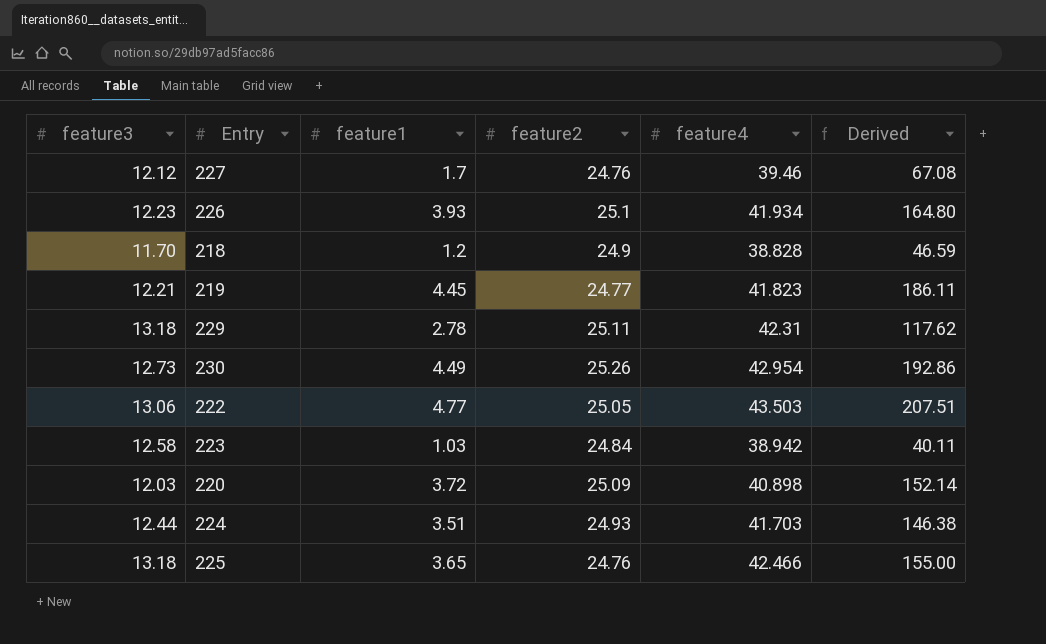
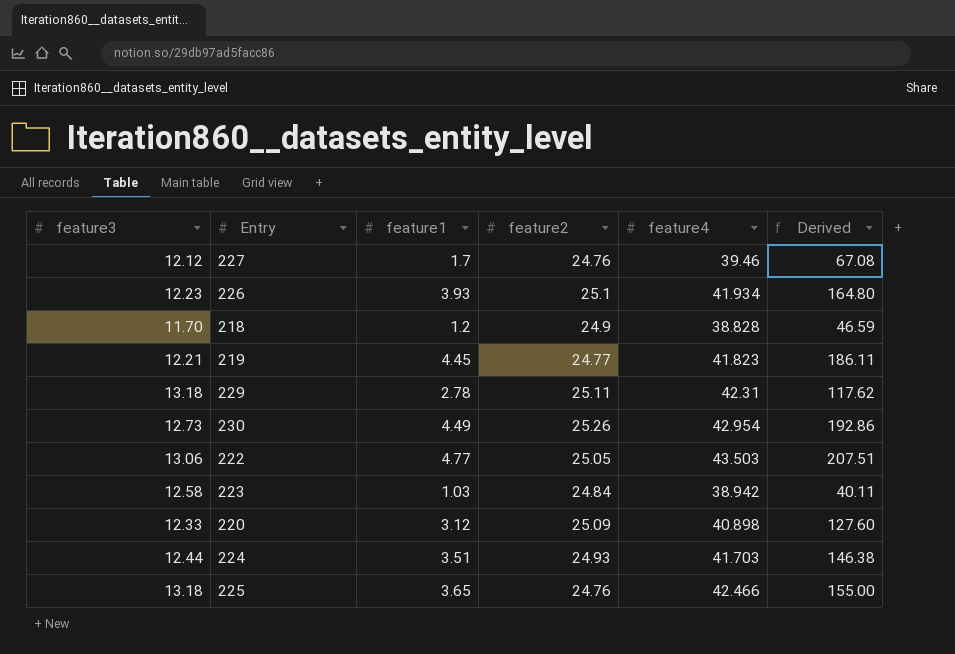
220 | feature3: 12.03 -> 12.33
220 | feature1: 3.72 -> 3.12
220 | Derived: 152.14 -> 127.60

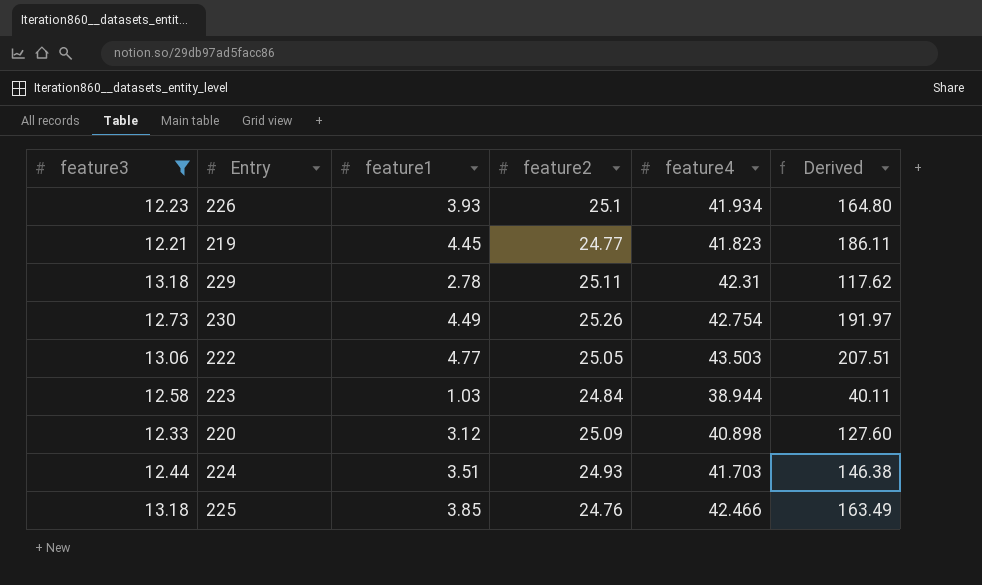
filter: none -> feature3 >= 12.21
230 | feature4: 42.954 -> 42.754
230 | Derived: 192.86 -> 191.97
223 | feature4: 38.942 -> 38.944
225 | feature1: 3.65 -> 3.85
225 | Derived: 155.00 -> 163.49

